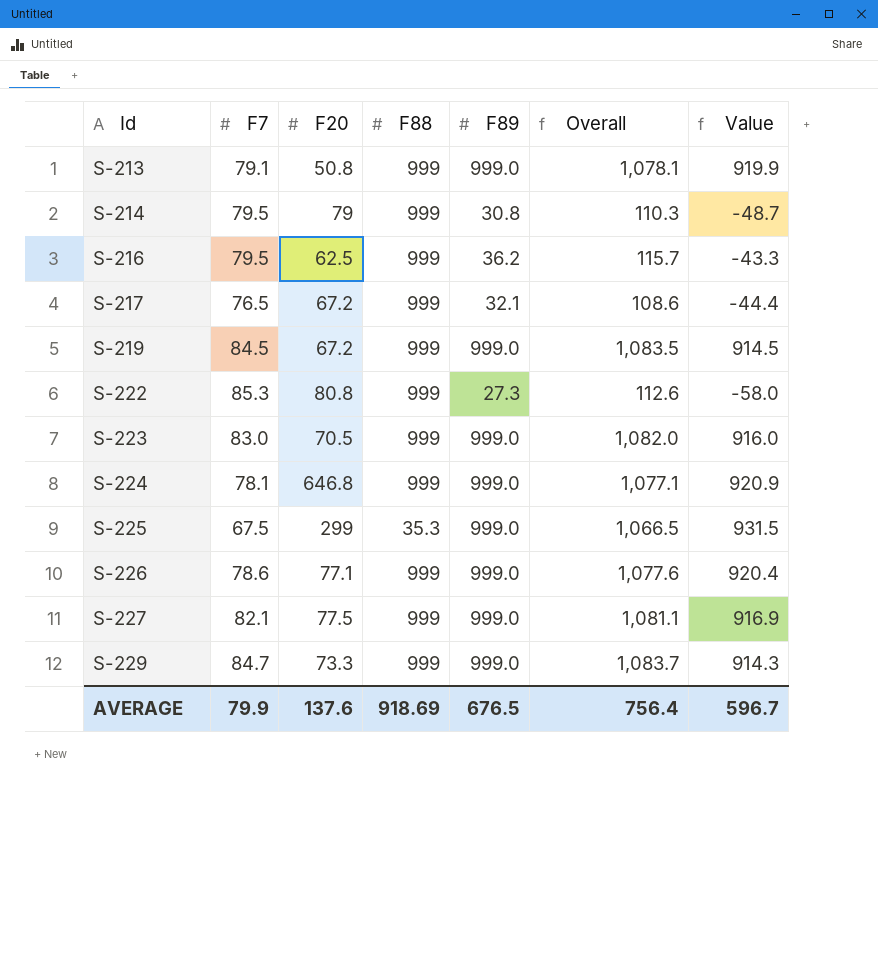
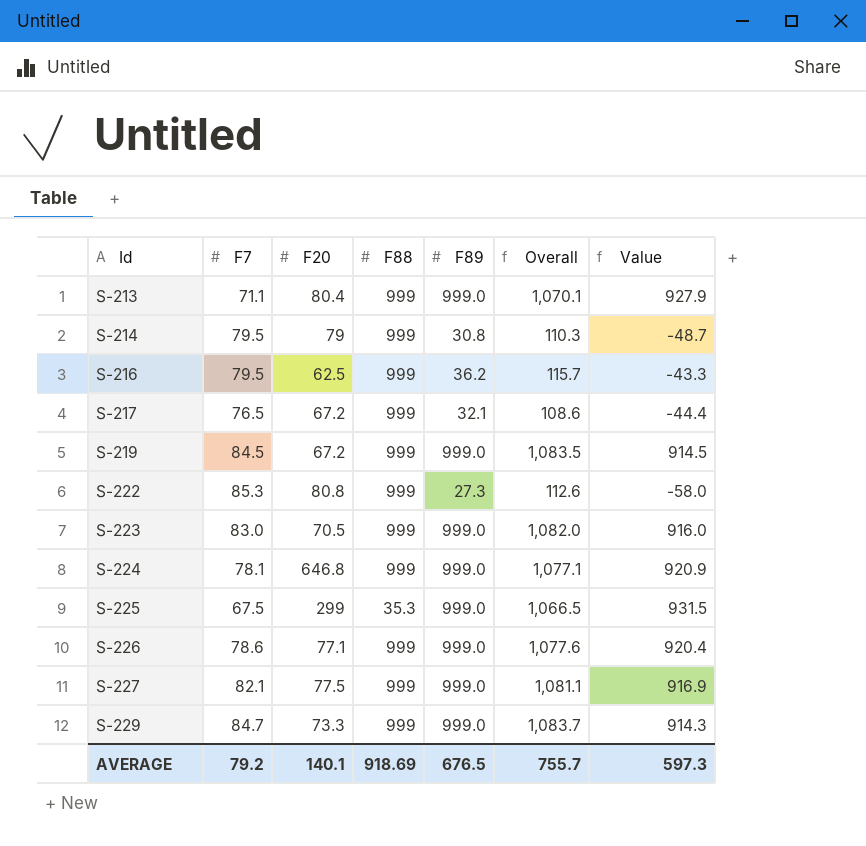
S-213 | F7: 79.1 -> 71.1
S-213 | F20: 50.8 -> 80.4
S-213 | Overall: 1,078.1 -> 1,070.1
S-213 | Value: 919.9 -> 927.9
AVERAGE | F7: 79.9 -> 79.2
AVERAGE | F20: 137.6 -> 140.1
AVERAGE | Overall: 756.4 -> 755.7
AVERAGE | Value: 596.7 -> 597.3

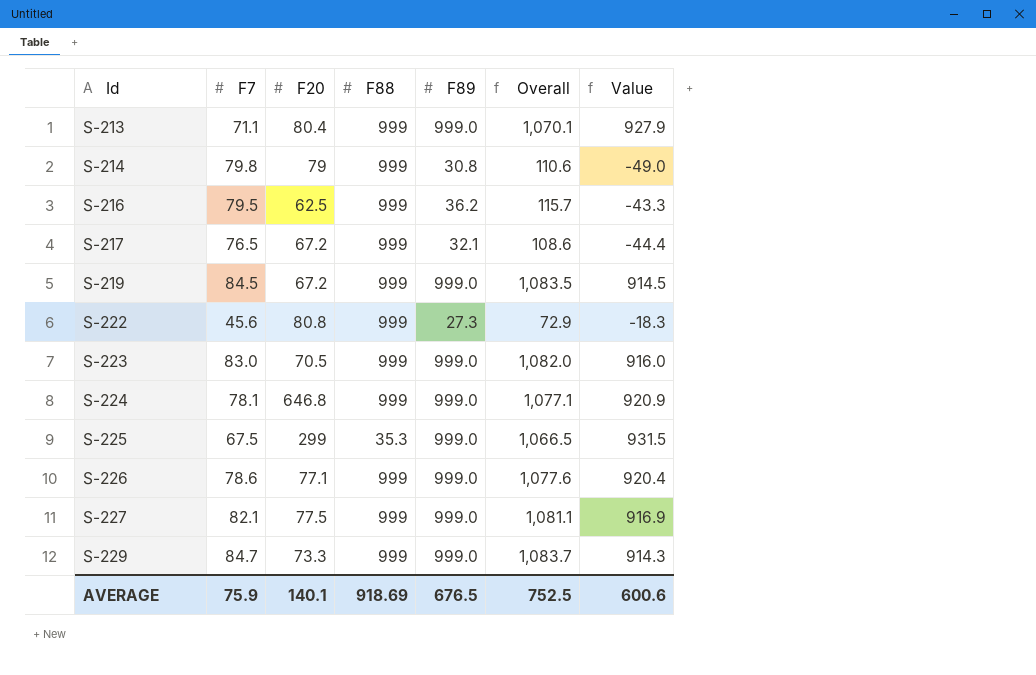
S-214 | F7: 79.5 -> 79.8
S-214 | Overall: 110.3 -> 110.6
S-214 | Value: -48.7 -> -49.0
S-222 | F7: 85.3 -> 45.6
S-222 | Overall: 112.6 -> 72.9
S-222 | Value: -58.0 -> -18.3
AVERAGE | F7: 79.2 -> 75.9
AVERAGE | Overall: 755.7 -> 752.5
AVERAGE | Value: 597.3 -> 600.6

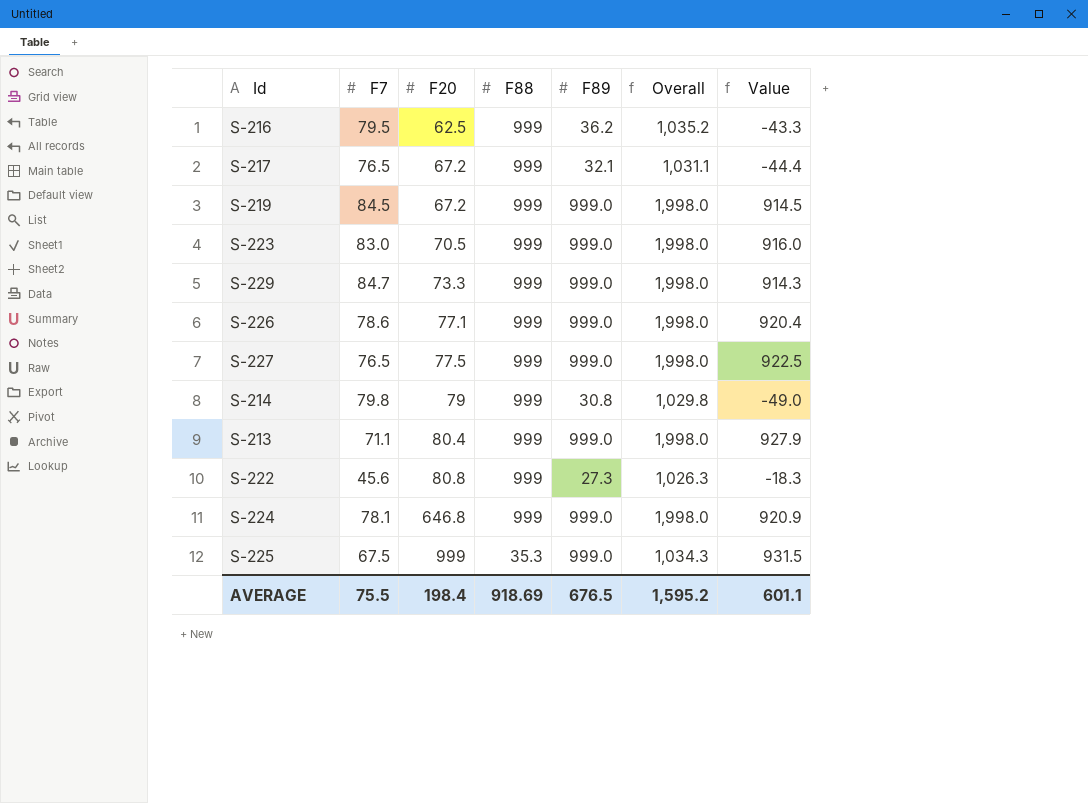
row order: Id ascending -> F20 ascending
column Overall | formula: [F7] + [F89] -> [F88] + [F89]
S-227 | F7: 82.1 -> 76.5
S-227 | Value: 916.9 -> 922.5
S-225 | F20: 299 -> 999
AVERAGE | F7: 75.9 -> 75.5
AVERAGE | F20: 140.1 -> 198.4
AVERAGE | Overall: 752.5 -> 1,595.2
AVERAGE | Value: 600.6 -> 601.1

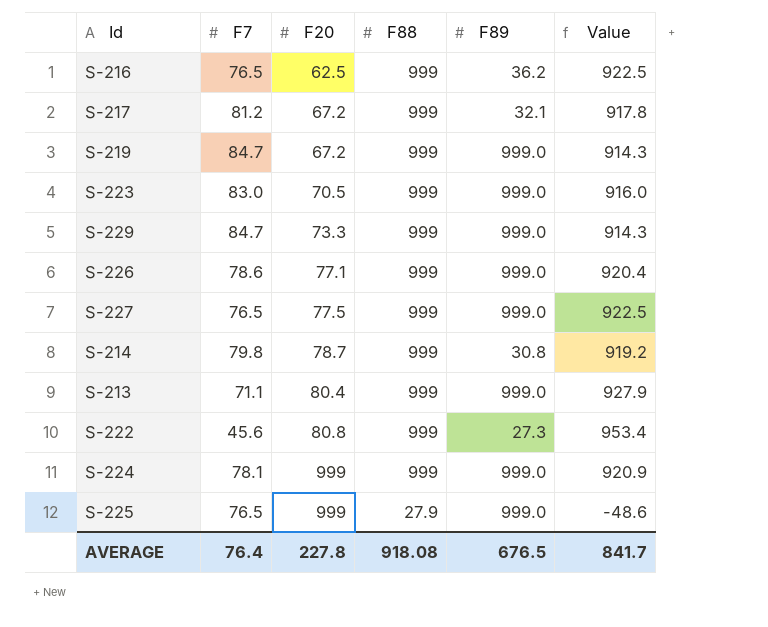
column Overall | formula: [F88] + [F89] -> none
column Value | formula: [F89] - [F7] -> [F88] - [F7]
S-216 | F7: 79.5 -> 76.5
S-217 | F7: 76.5 -> 81.2
S-219 | F7: 84.5 -> 84.7
S-214 | F20: 79 -> 78.7
S-224 | F20: 646.8 -> 999
S-225 | F7: 67.5 -> 76.5
S-225 | F88: 35.3 -> 27.9
AVERAGE | F7: 75.5 -> 76.4
AVERAGE | F20: 198.4 -> 227.8
AVERAGE | F88: 918.69 -> 918.08
AVERAGE | Value: 601.1 -> 841.7

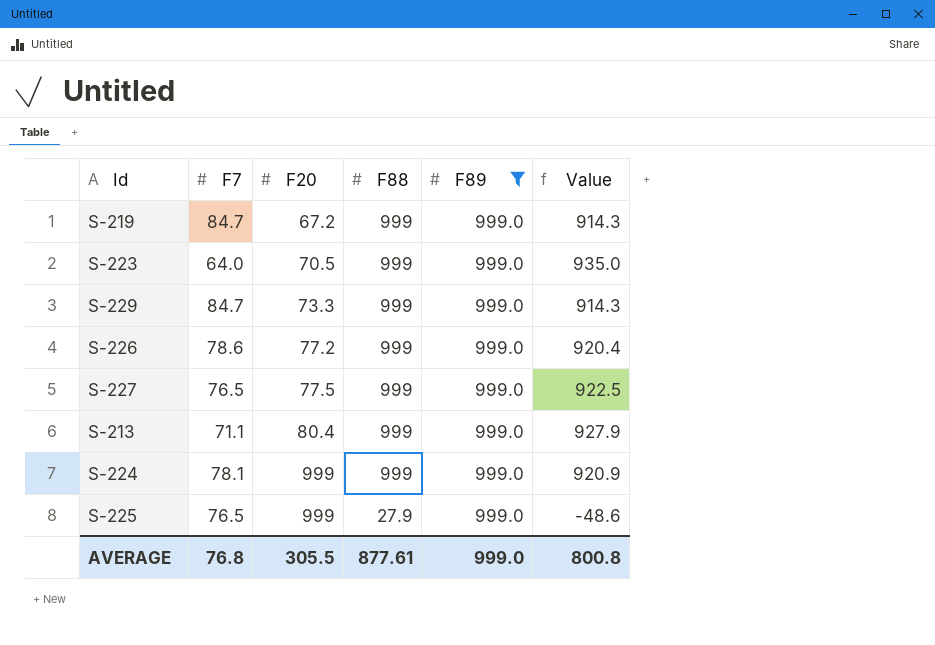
filter: none -> F89 = 999.0
S-223 | F7: 83.0 -> 64.0
S-223 | Value: 916.0 -> 935.0
S-226 | F20: 77.1 -> 77.2
AVERAGE | F7: 76.4 -> 76.8
AVERAGE | F20: 227.8 -> 305.5
AVERAGE | F88: 918.08 -> 877.61
AVERAGE | F89: 676.5 -> 999.0
AVERAGE | Value: 841.7 -> 800.8

